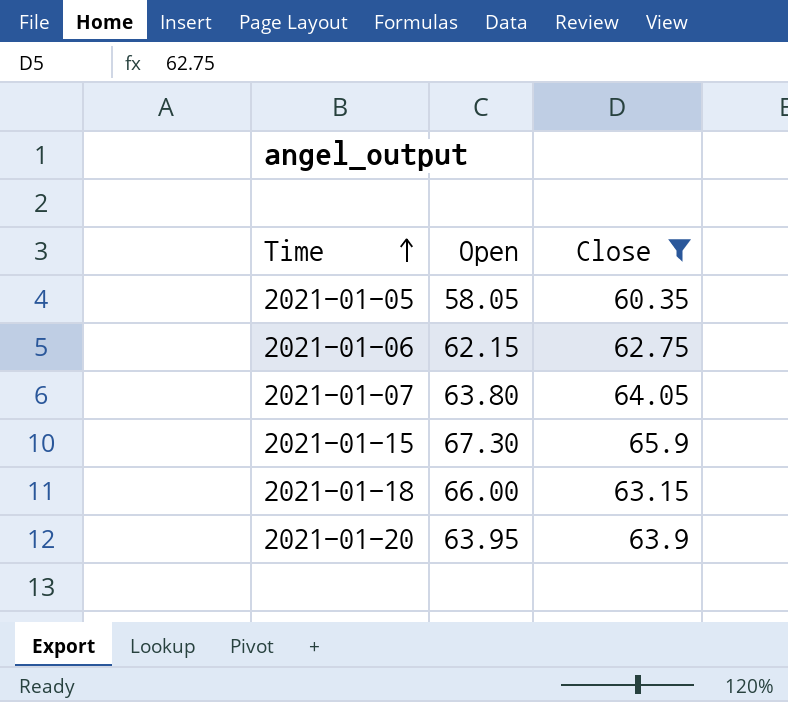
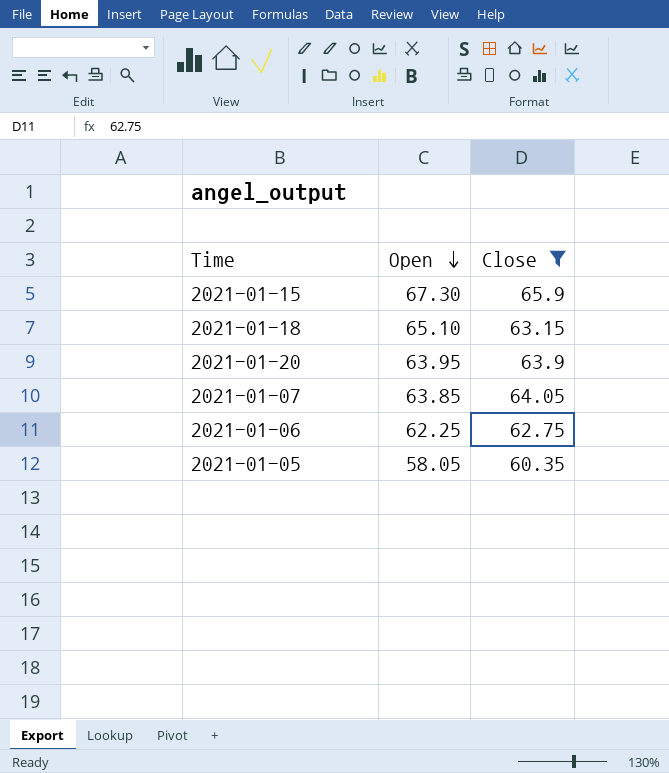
row order: Time ascending -> Open descending
2021-01-18 | Open: 66.00 -> 65.10
2021-01-07 | Open: 63.80 -> 63.85
2021-01-06 | Open: 62.15 -> 62.25

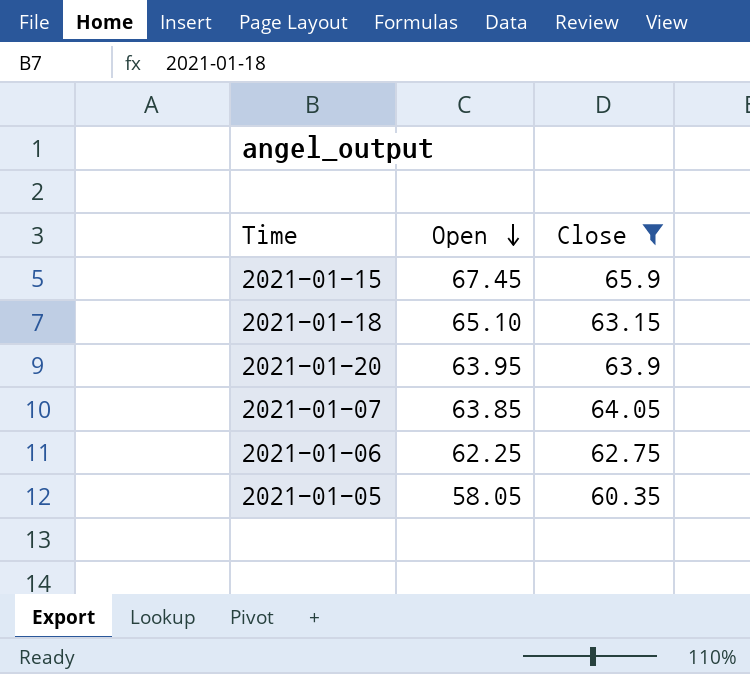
2021-01-15 | Open: 67.30 -> 67.45

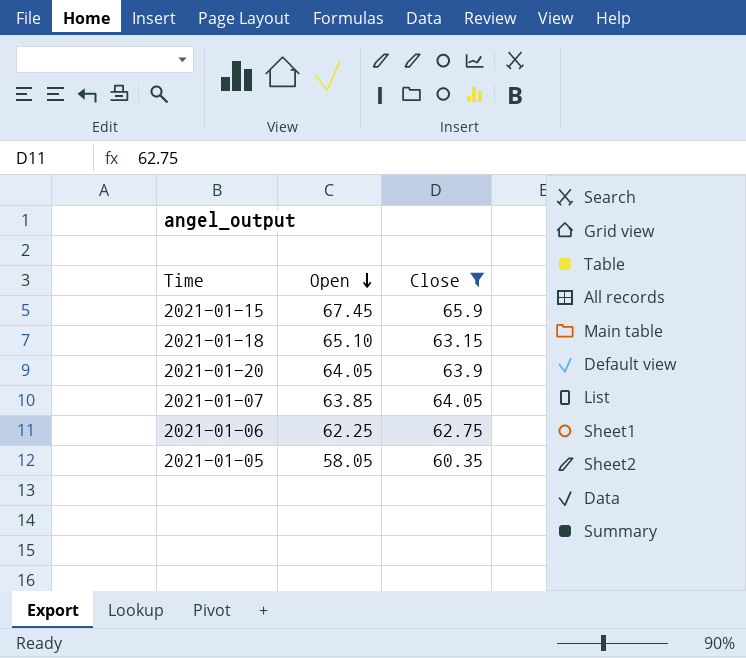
2021-01-20 | Open: 63.95 -> 64.05

